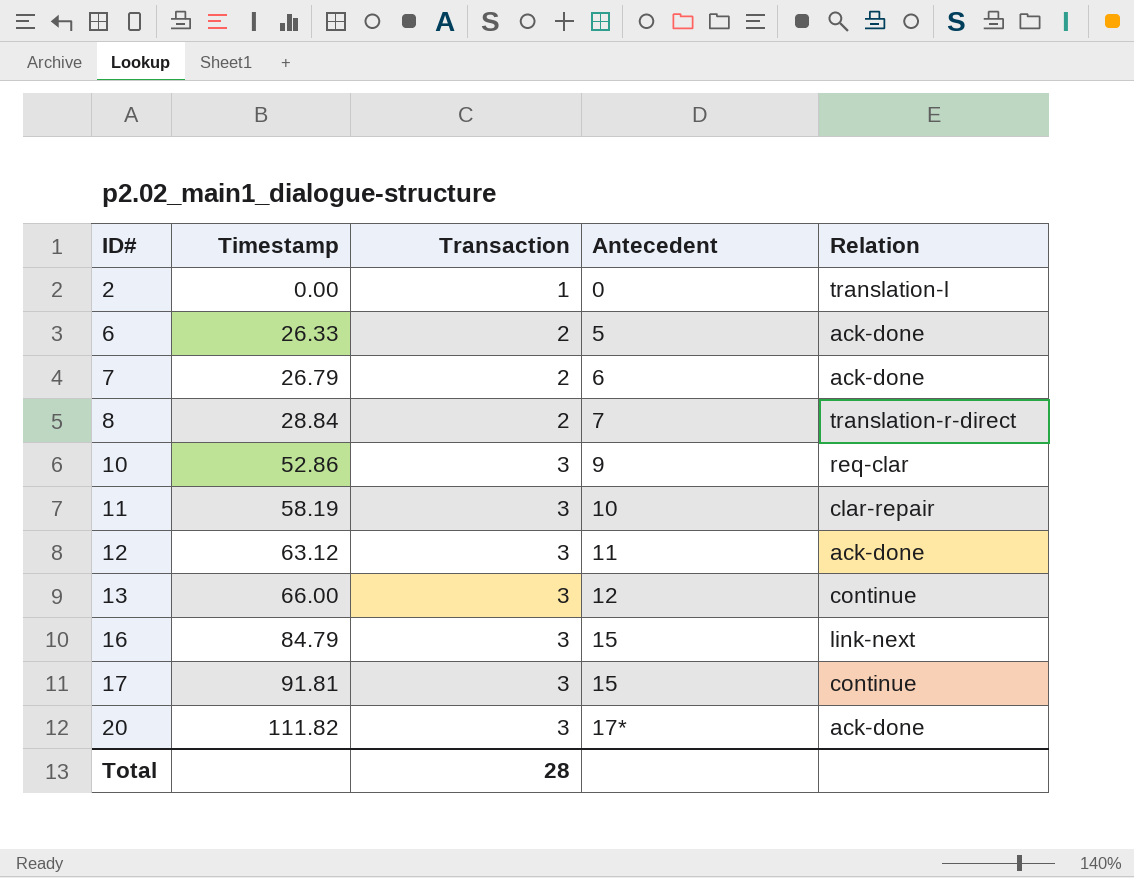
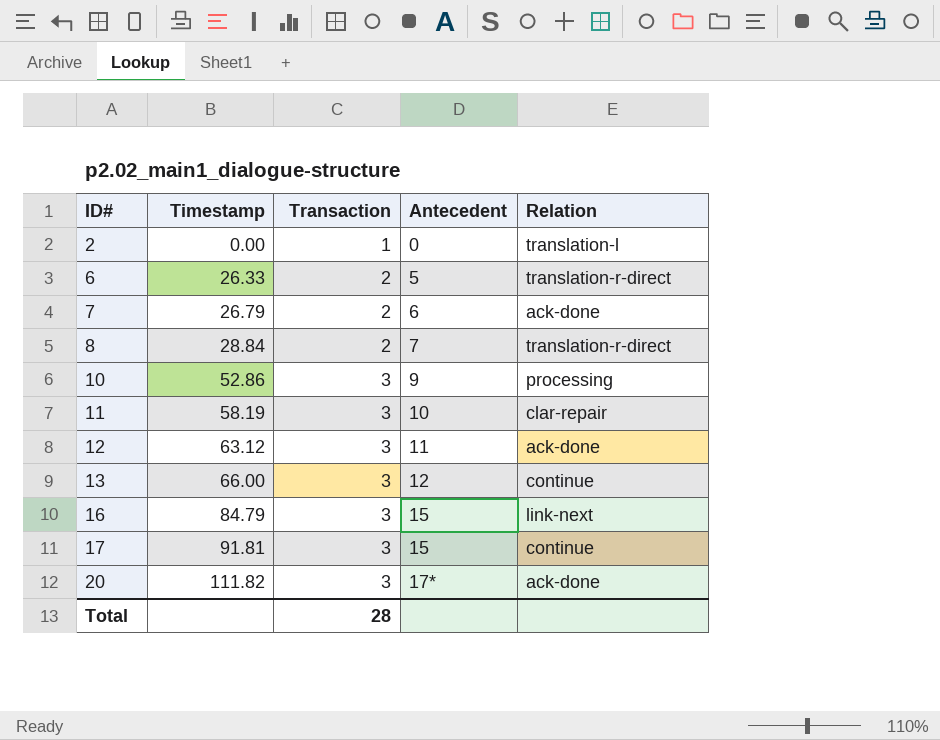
6 | Relation: ack-done -> translation-r-direct
10 | Relation: req-clar -> processing

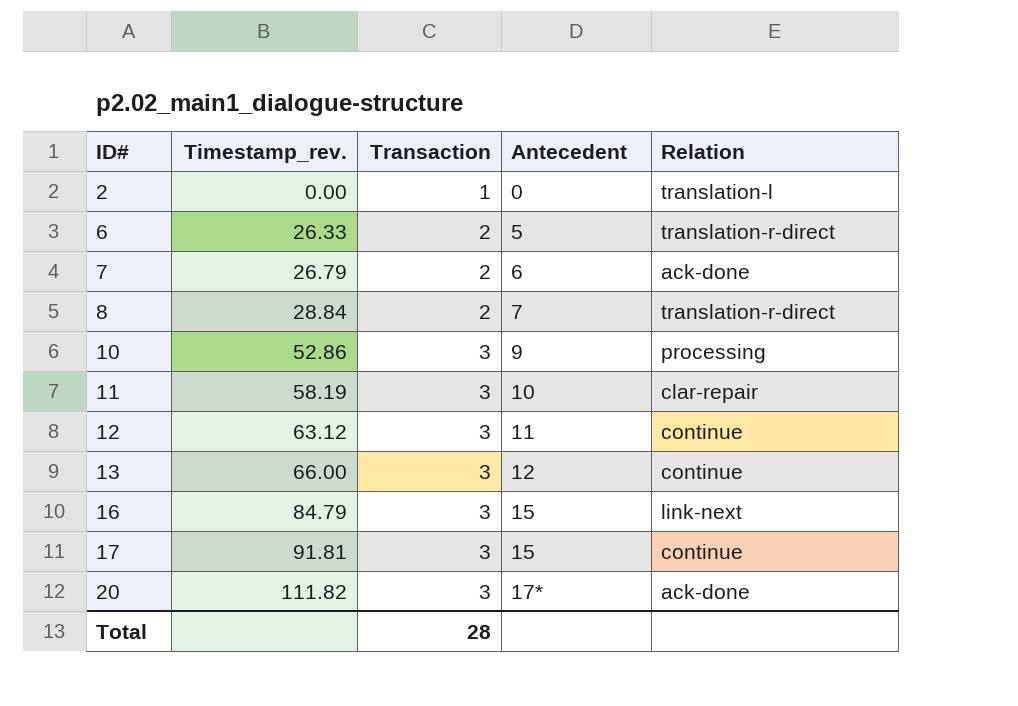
column name: Timestamp -> Timestamp_rev.
12 | Relation: ack-done -> continue

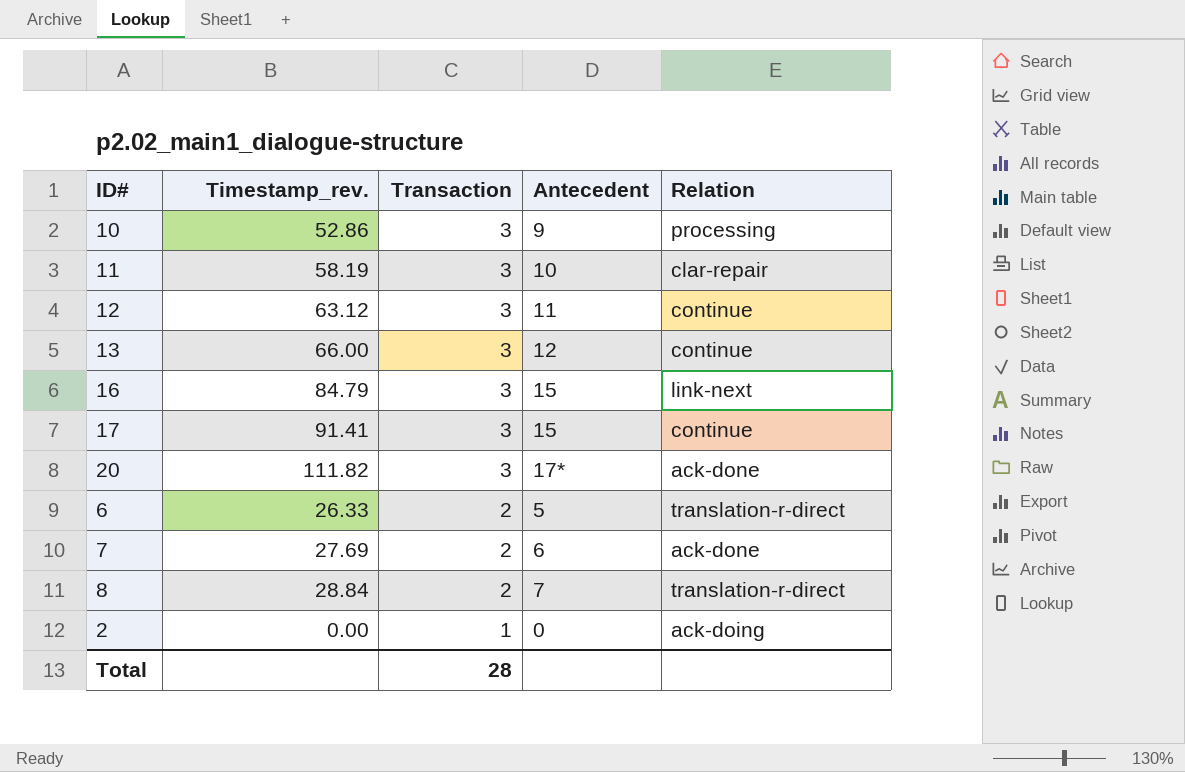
row order: ID# ascending -> Transaction descending
17 | Timestamp_rev.: 91.81 -> 91.41
7 | Timestamp_rev.: 26.79 -> 27.69
2 | Relation: translation-l -> ack-doing

